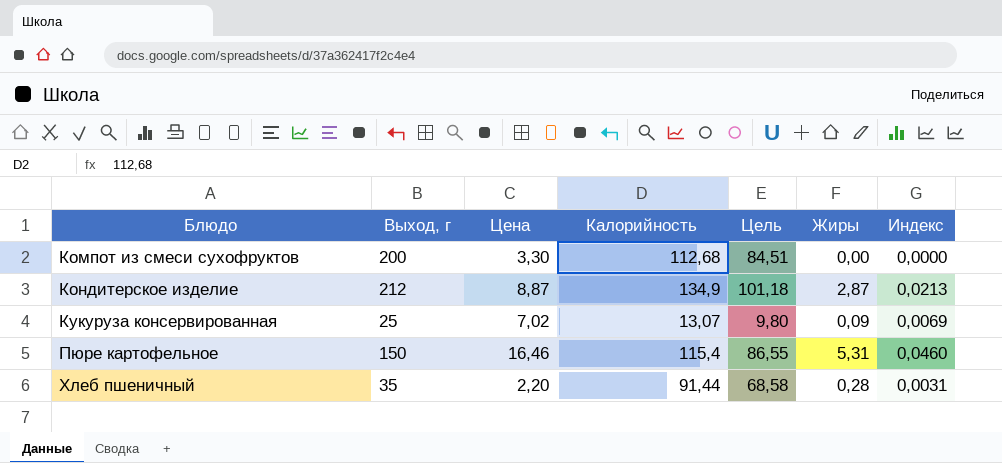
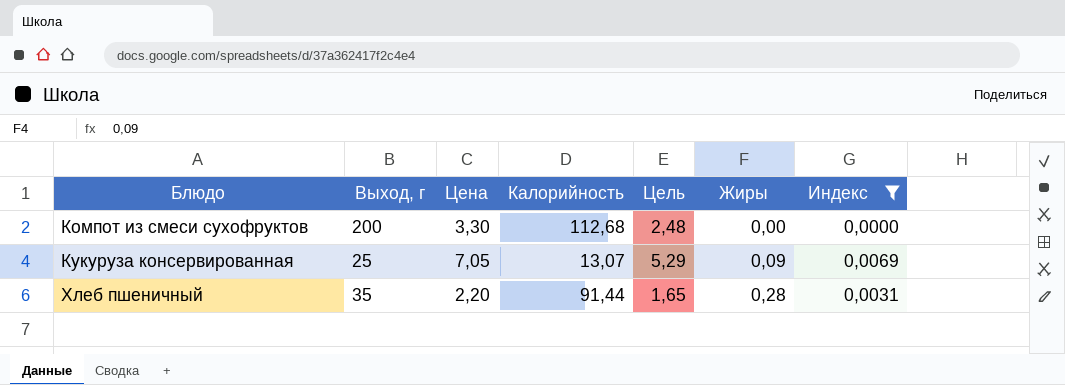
filter: none -> Индекс <= 0,0069
column Цель | formula: [Калорийность] * 0,75 -> [Цена] * 0,75
Кукуруза консервированная | Цена: 7,02 -> 7,05

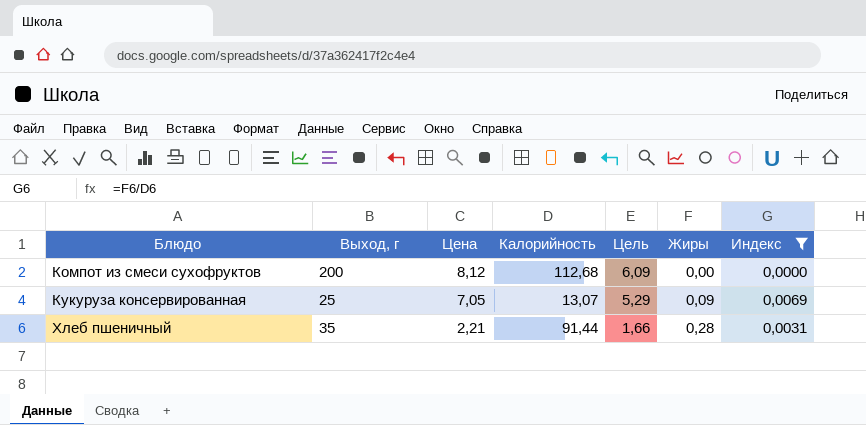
Компот из смеси сухофруктов | Цена: 3,30 -> 8,12
Компот из смеси сухофруктов | Цель: 2,48 -> 6,09
Хлеб пшеничный | Цена: 2,20 -> 2,21
Хлеб пшеничный | Цель: 1,65 -> 1,66

